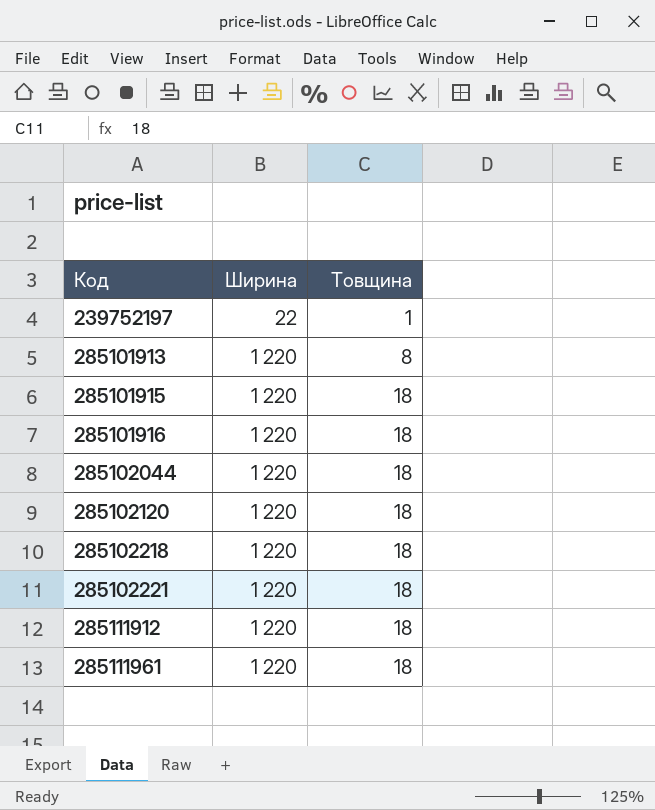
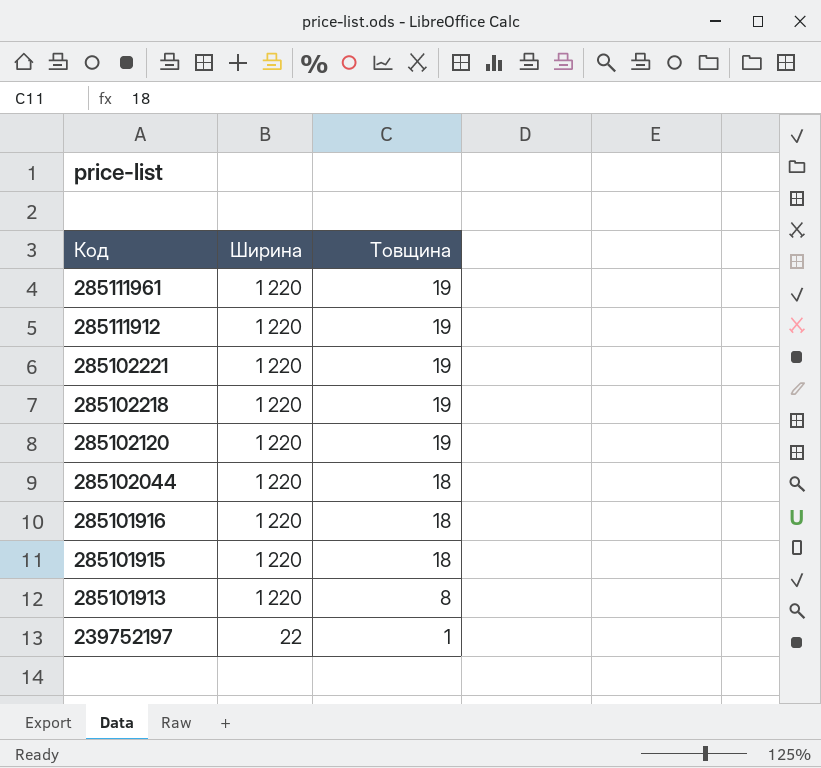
row order: Код ascending -> Код descending
285111961 | Товщина: 18 -> 19
285111912 | Товщина: 18 -> 19
285102221 | Товщина: 18 -> 19
285102218 | Товщина: 18 -> 19
285102120 | Товщина: 18 -> 19

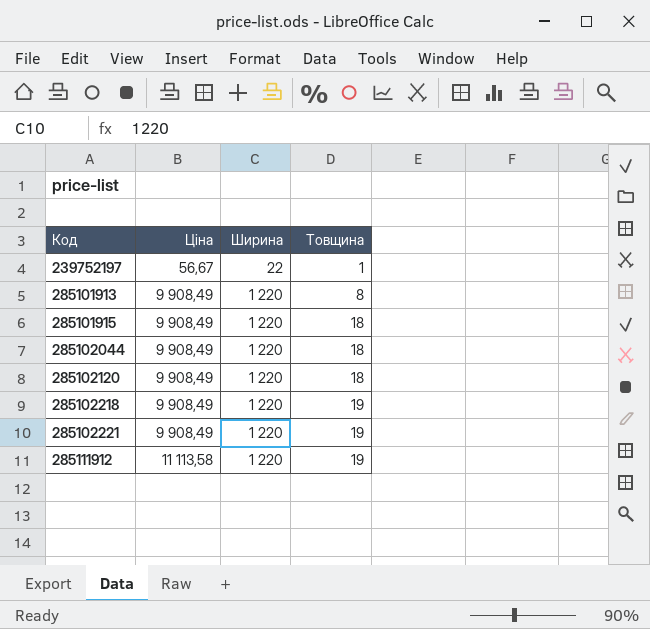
row order: Код descending -> Код ascending
column Ціна | position: none -> 2
row 285111961: 1 220 | 19 -> none
row 285101916: 1 220 | 18 -> none
285102120 | Товщина: 19 -> 18

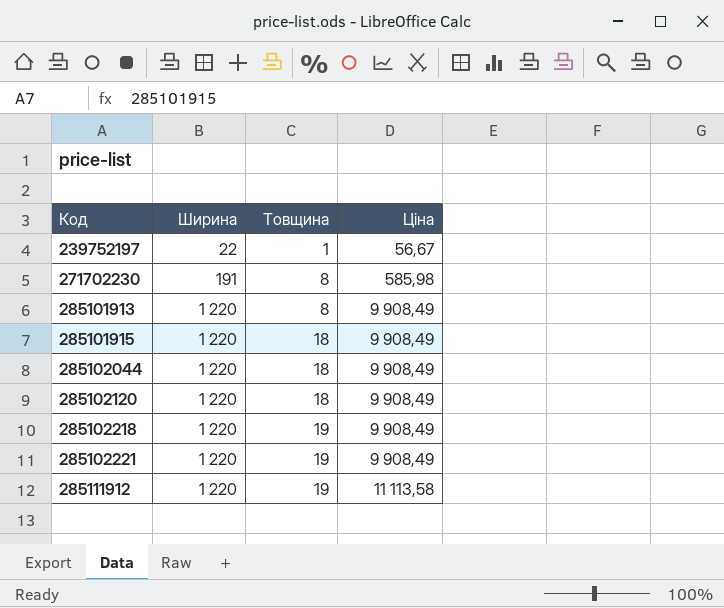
column Ціна | position: 2 -> 4
row 271702230: none -> 191 | 8 | 585,98

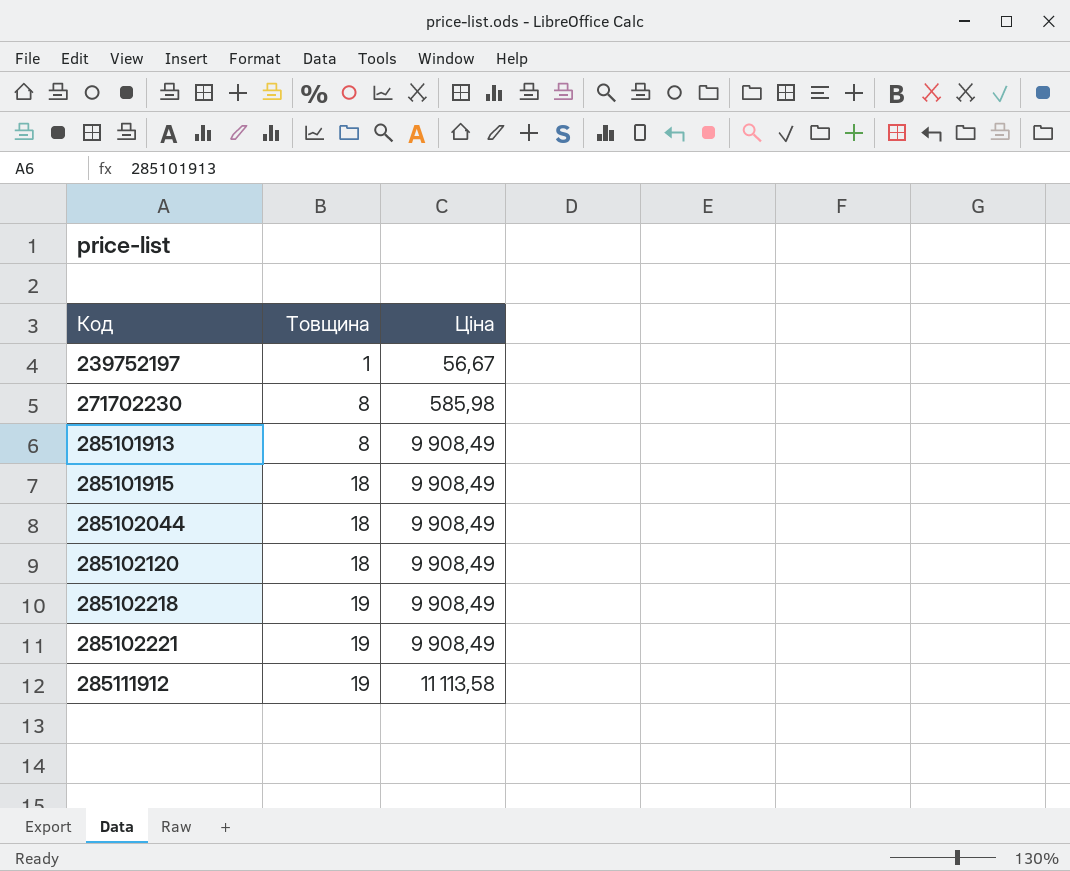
column Ширина | position: 2 -> none

